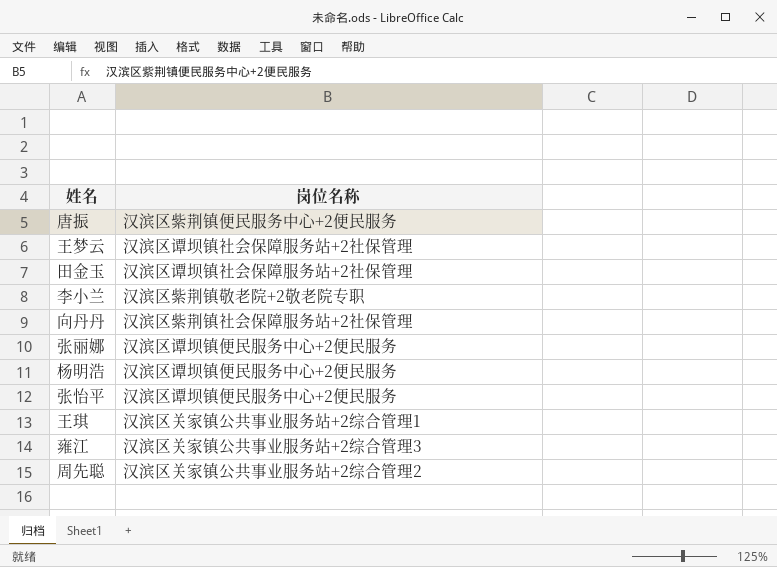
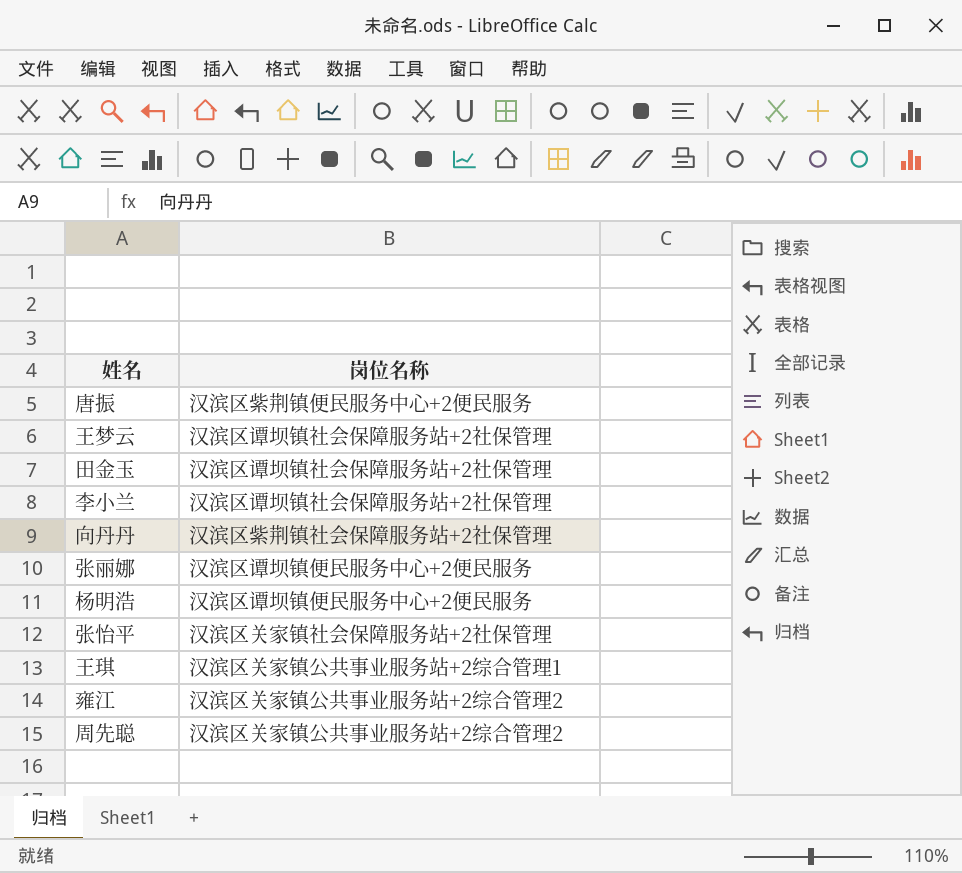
李小兰 | 岗位名称: 汉滨区紫荆镇敬老院+2敬老院专职 -> 汉滨区谭坝镇社会保障服务站+2社保管理
张怡平 | 岗位名称: 汉滨区谭坝镇便民服务中心+2便民服务 -> 汉滨区关家镇社会保障服务站+2社保管理
雍江 | 岗位名称: 汉滨区关家镇公共事业服务站+2综合管理3 -> 汉滨区关家镇公共事业服务站+2综合管理2

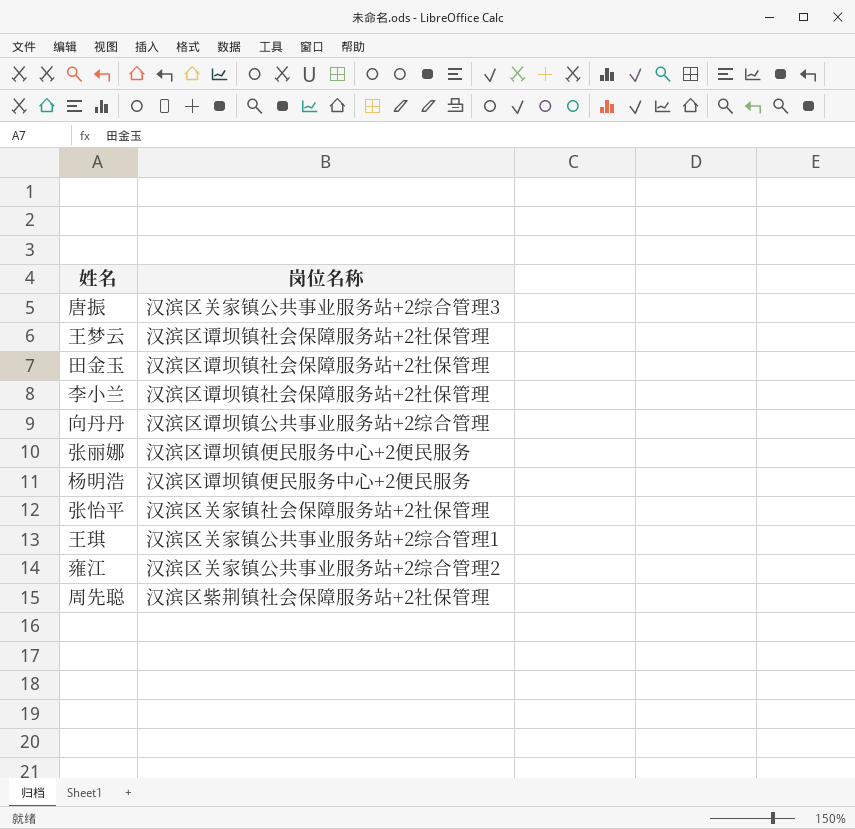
唐振 | 岗位名称: 汉滨区紫荆镇便民服务中心+2便民服务 -> 汉滨区关家镇公共事业服务站+2综合管理3
向丹丹 | 岗位名称: 汉滨区紫荆镇社会保障服务站+2社保管理 -> 汉滨区谭坝镇公共事业服务站+2综合管理
周先聪 | 岗位名称: 汉滨区关家镇公共事业服务站+2综合管理2 -> 汉滨区紫荆镇社会保障服务站+2社保管理

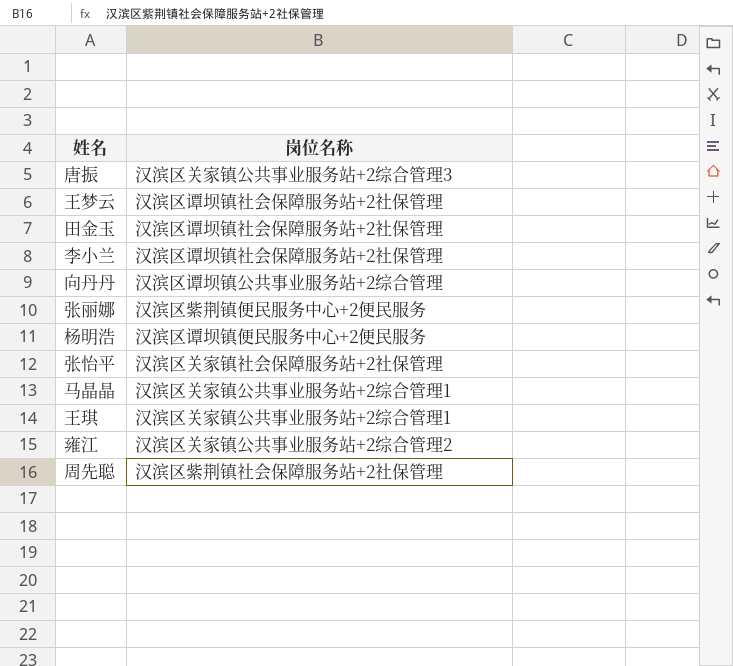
张丽娜 | 岗位名称: 汉滨区谭坝镇便民服务中心+2便民服务 -> 汉滨区紫荆镇便民服务中心+2便民服务
row 马晶晶: none -> 汉滨区关家镇公共事业服务站+2综合管理1

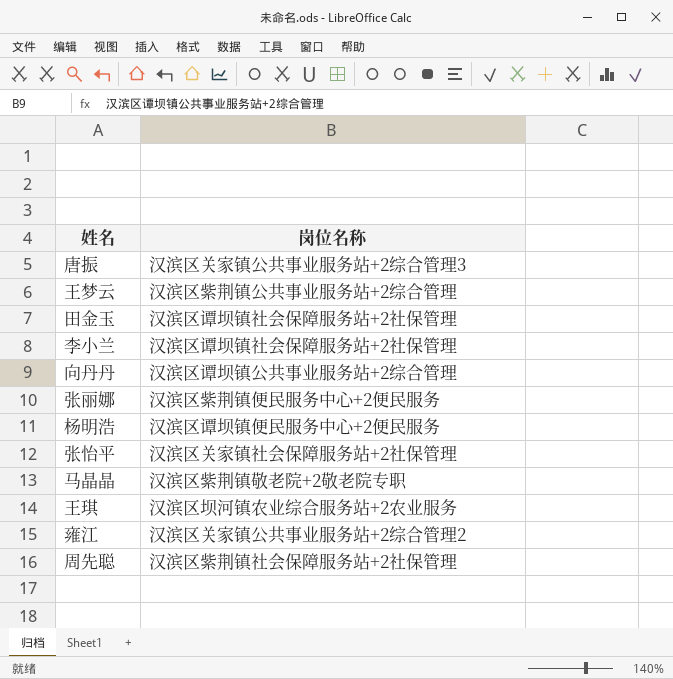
王梦云 | 岗位名称: 汉滨区谭坝镇社会保障服务站+2社保管理 -> 汉滨区紫荆镇公共事业服务站+2综合管理
马晶晶 | 岗位名称: 汉滨区关家镇公共事业服务站+2综合管理1 -> 汉滨区紫荆镇敬老院+2敬老院专职
王琪 | 岗位名称: 汉滨区关家镇公共事业服务站+2综合管理1 -> 汉滨区坝河镇农业综合服务站+2农业服务

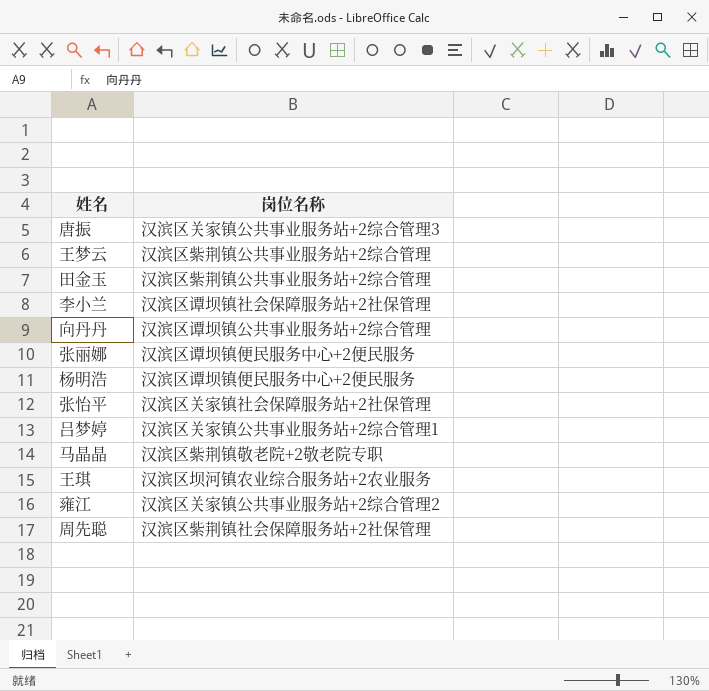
田金玉 | 岗位名称: 汉滨区谭坝镇社会保障服务站+2社保管理 -> 汉滨区紫荆镇公共事业服务站+2综合管理
张丽娜 | 岗位名称: 汉滨区紫荆镇便民服务中心+2便民服务 -> 汉滨区谭坝镇便民服务中心+2便民服务
row 吕梦婷: none -> 汉滨区关家镇公共事业服务站+2综合管理1

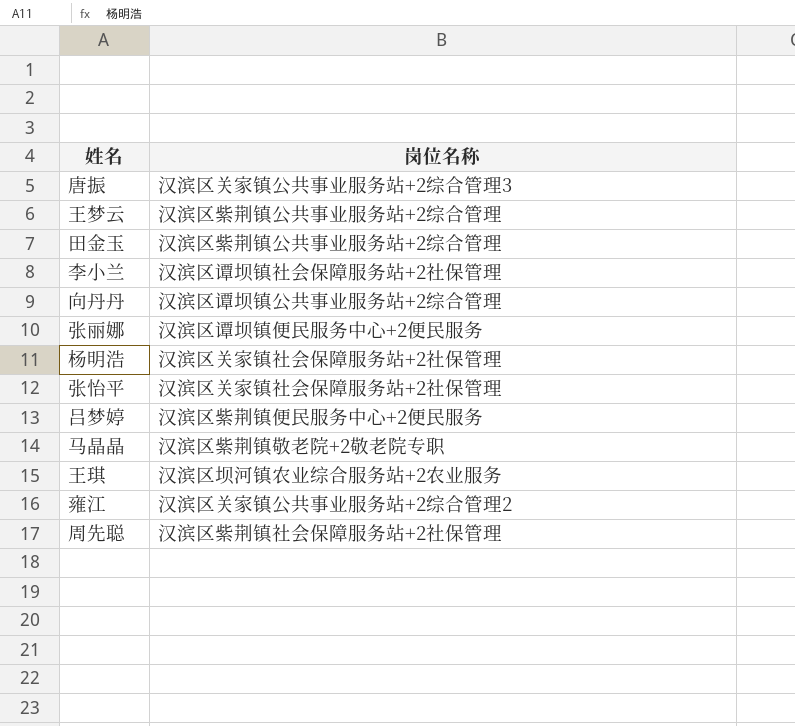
杨明浩 | 岗位名称: 汉滨区谭坝镇便民服务中心+2便民服务 -> 汉滨区关家镇社会保障服务站+2社保管理
吕梦婷 | 岗位名称: 汉滨区关家镇公共事业服务站+2综合管理1 -> 汉滨区紫荆镇便民服务中心+2便民服务

